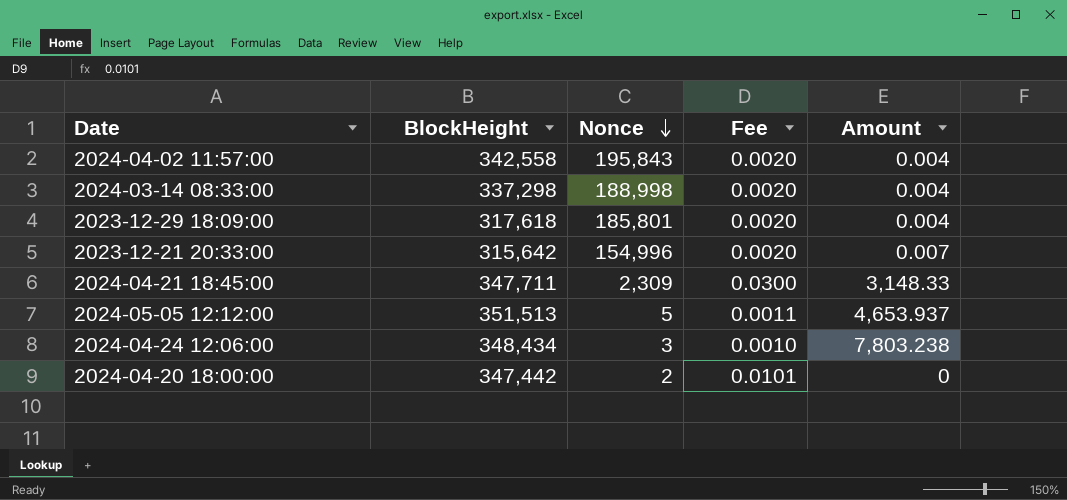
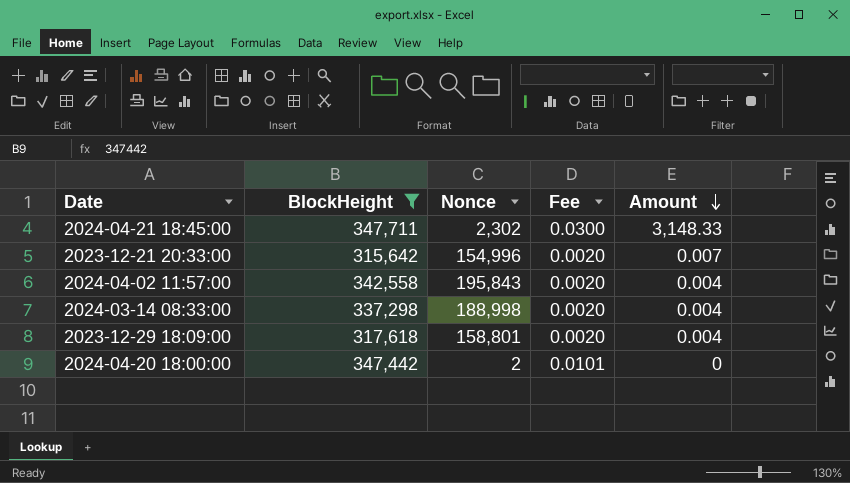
filter: none -> BlockHeight <= 347,711
row order: Nonce descending -> Amount descending
2024-04-21 18:45:00 | Nonce: 2,309 -> 2,302
2023-12-29 18:09:00 | Nonce: 185,801 -> 158,801

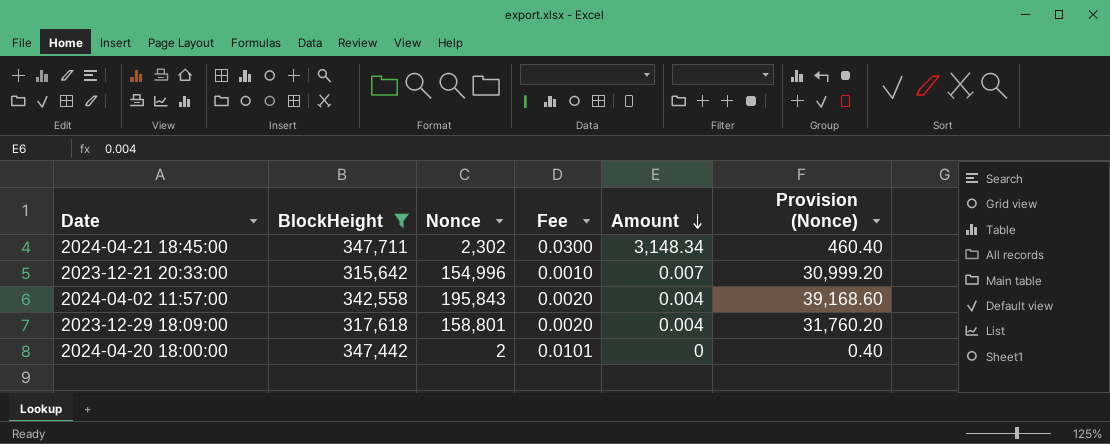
column Provision (Nonce) | formula: none -> [Nonce] * 0.2
row 2024-03-14 08:33:00: 337,298 | 188,998 | 0.0020 | 0.004 -> none
2024-04-21 18:45:00 | Amount: 3,148.33 -> 3,148.34
2023-12-21 20:33:00 | Fee: 0.0020 -> 0.0010

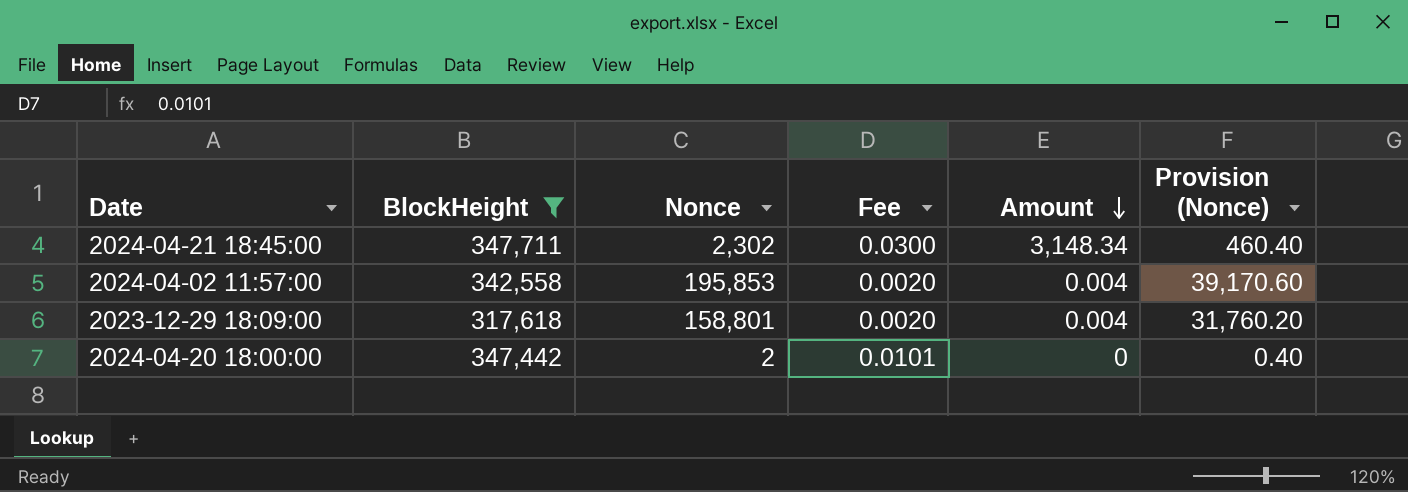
row 2023-12-21 20:33:00: 315,642 | 154,996 | 0.0010 | 0.007 | 30,999.20 -> none
2024-04-02 11:57:00 | Nonce: 195,843 -> 195,853
2024-04-02 11:57:00 | Provision (Nonce): 39,168.60 -> 39,170.60

